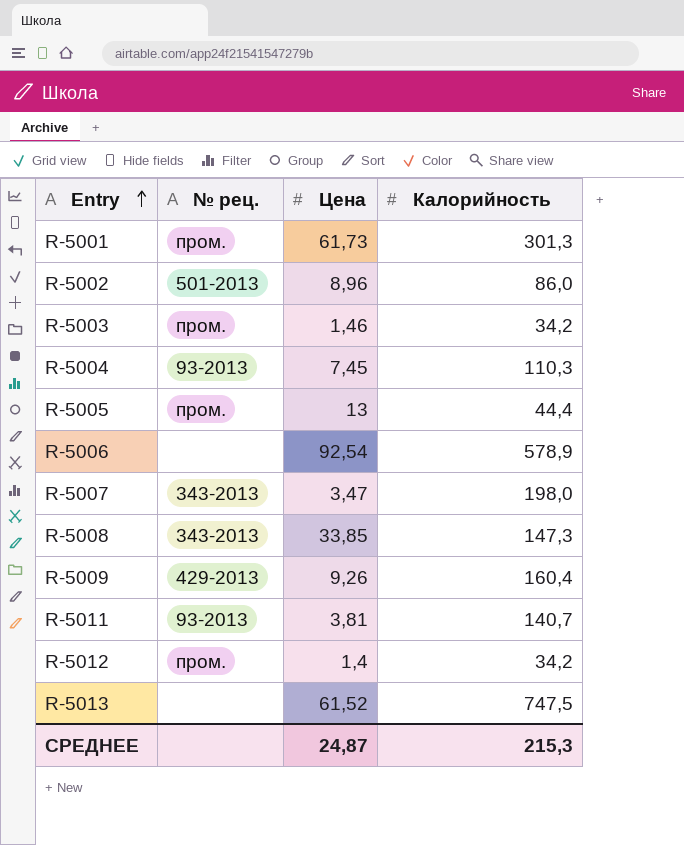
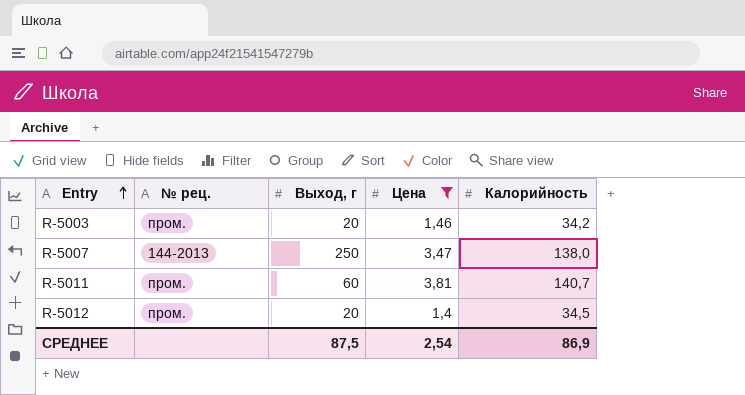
filter: none -> Цена <= 3,81
column Выход, г | position: none -> 3
R-5007 | № рец.: 343-2013 -> 144-2013
R-5007 | Калорийность: 198,0 -> 138,0
R-5011 | № рец.: 93-2013 -> пром.
R-5012 | Калорийность: 34,2 -> 34,5
СРЕДНЕЕ | Цена: 24,87 -> 2,54
СРЕДНЕЕ | Калорийность: 215,3 -> 86,9

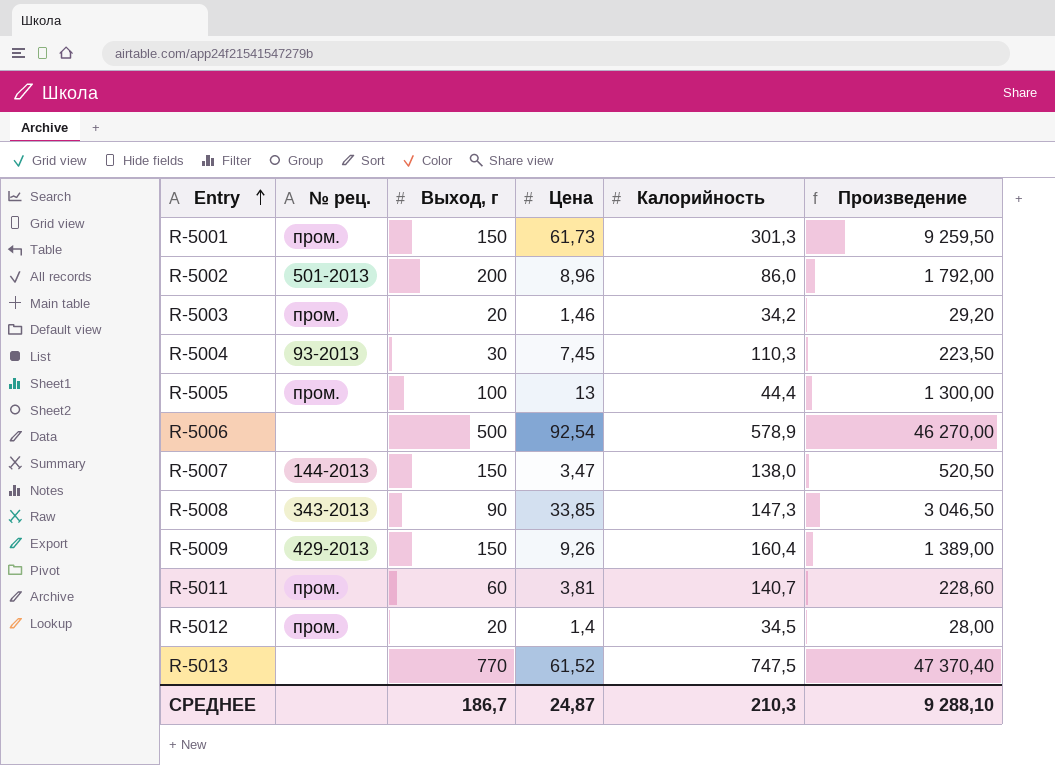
filter: Цена <= 3,81 -> none
column Произведение | formula: none -> [Выход, г] * [Цена]
R-5007 | Выход, г: 250 -> 150
СРЕДНЕЕ | Выход, г: 87,5 -> 186,7
СРЕДНЕЕ | Цена: 2,54 -> 24,87
СРЕДНЕЕ | Калорийность: 86,9 -> 210,3

